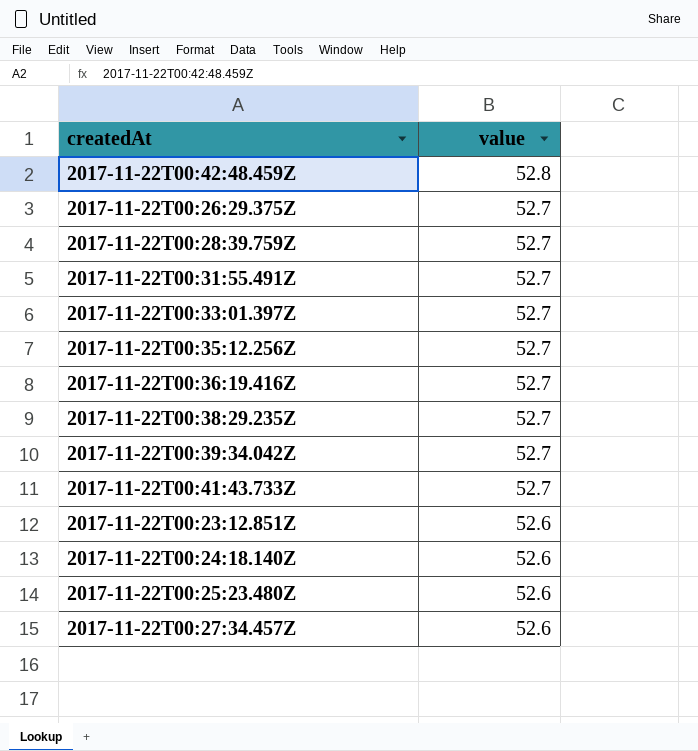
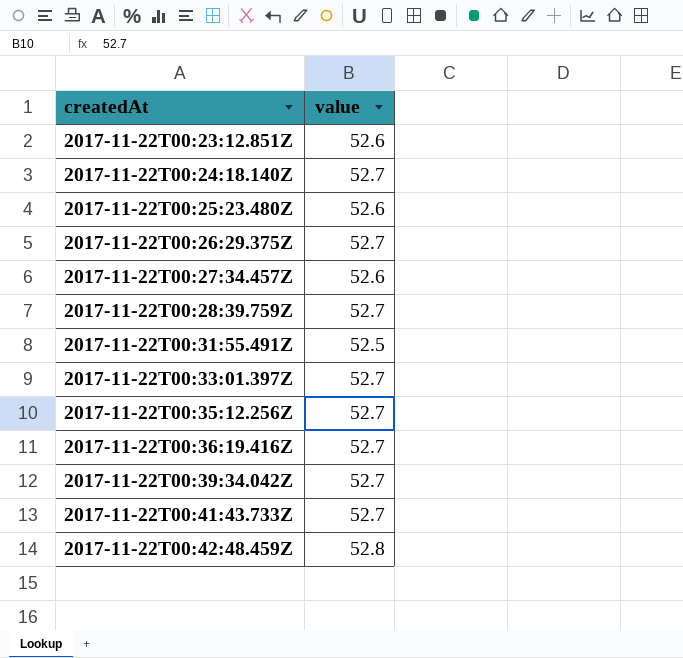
row order: value descending -> createdAt ascending
row 2017-11-22T00:38:29.235Z: 52.7 -> none
2017-11-22T00:24:18.140Z | value: 52.6 -> 52.7
2017-11-22T00:31:55.491Z | value: 52.7 -> 52.5

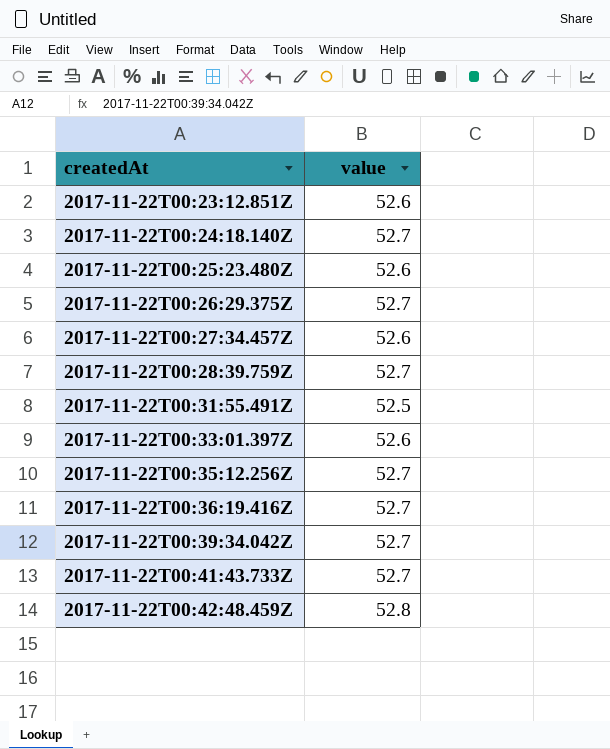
2017-11-22T00:33:01.397Z | value: 52.7 -> 52.6

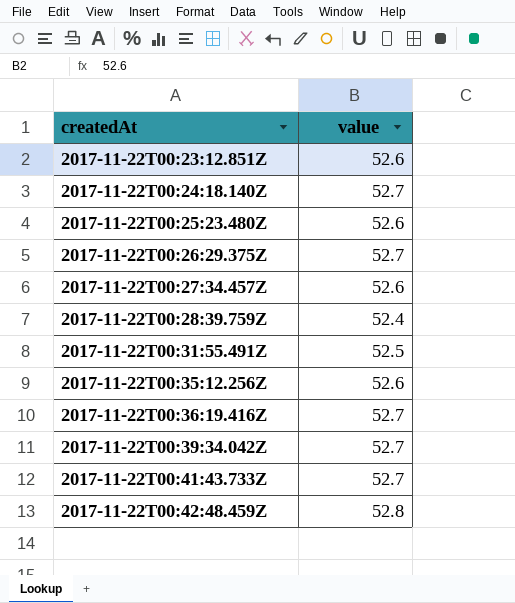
row 2017-11-22T00:33:01.397Z: 52.6 -> none
2017-11-22T00:28:39.759Z | value: 52.7 -> 52.4
2017-11-22T00:35:12.256Z | value: 52.7 -> 52.6

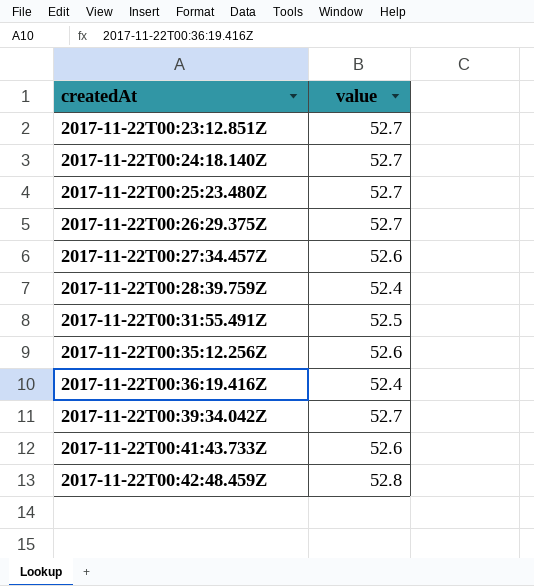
2017-11-22T00:23:12.851Z | value: 52.6 -> 52.7
2017-11-22T00:25:23.480Z | value: 52.6 -> 52.7
2017-11-22T00:36:19.416Z | value: 52.7 -> 52.4
2017-11-22T00:41:43.733Z | value: 52.7 -> 52.6

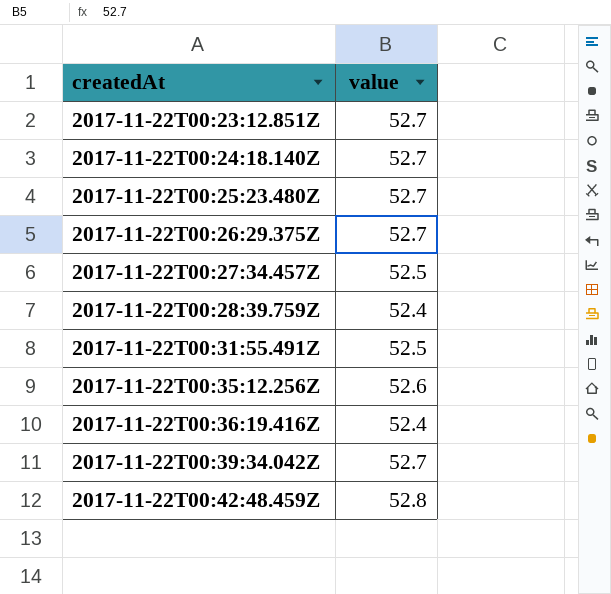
row 2017-11-22T00:41:43.733Z: 52.6 -> none
2017-11-22T00:27:34.457Z | value: 52.6 -> 52.5

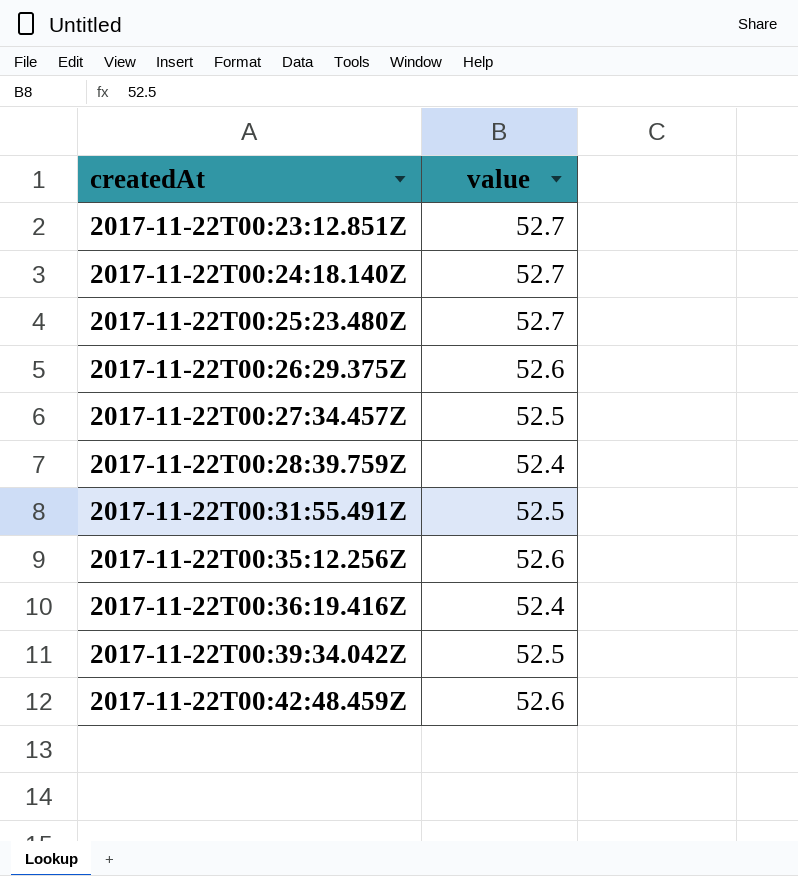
2017-11-22T00:26:29.375Z | value: 52.7 -> 52.6
2017-11-22T00:39:34.042Z | value: 52.7 -> 52.5
2017-11-22T00:42:48.459Z | value: 52.8 -> 52.6

